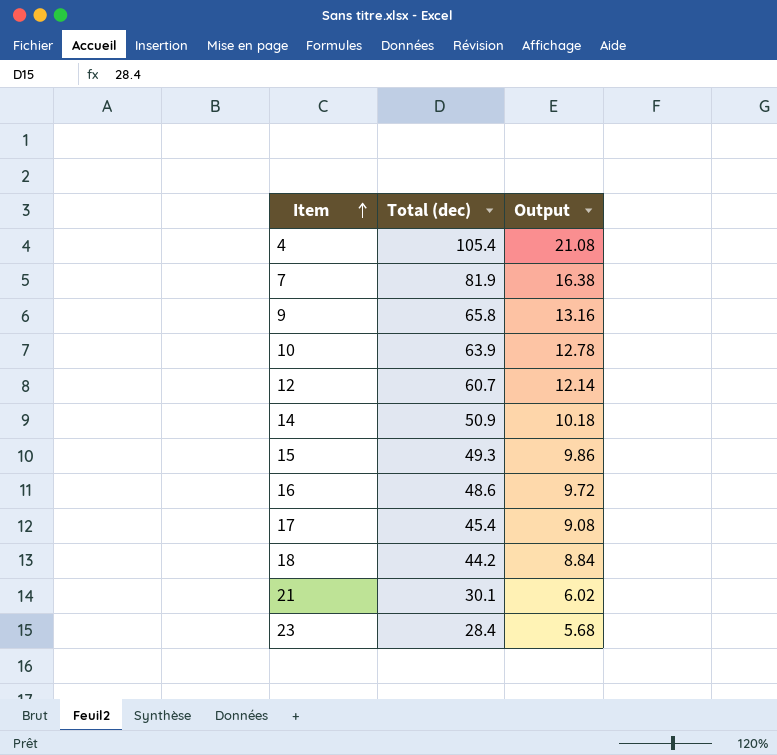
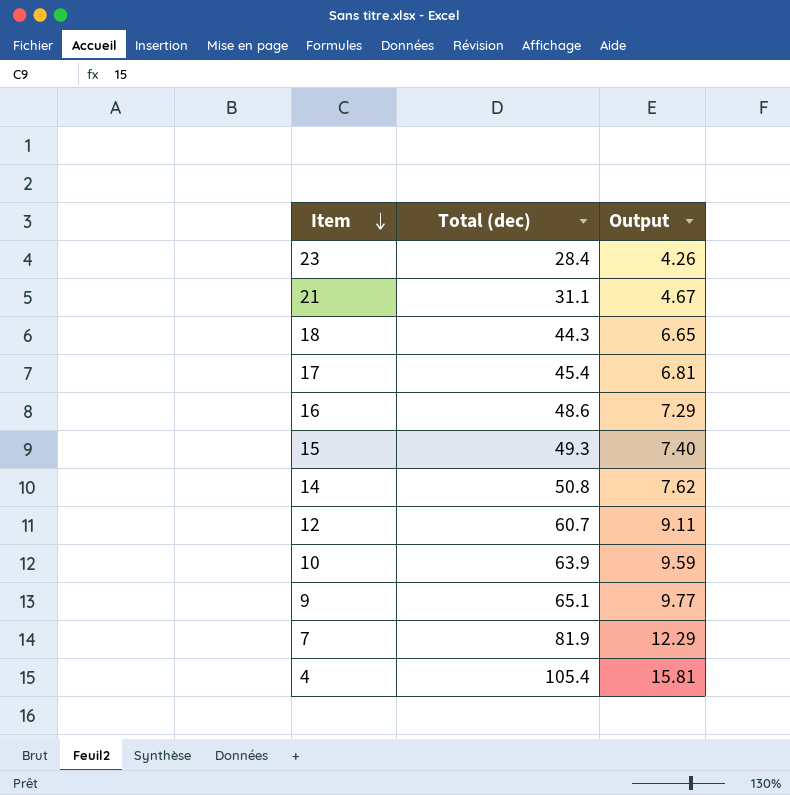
row order: Item ascending -> Item descending
column Output | formula: [Total (dec)] * 0.2 -> [Total (dec)] * 0.15
21 | Total (dec): 30.1 -> 31.1
18 | Total (dec): 44.2 -> 44.3
14 | Total (dec): 50.9 -> 50.8
9 | Total (dec): 65.8 -> 65.1

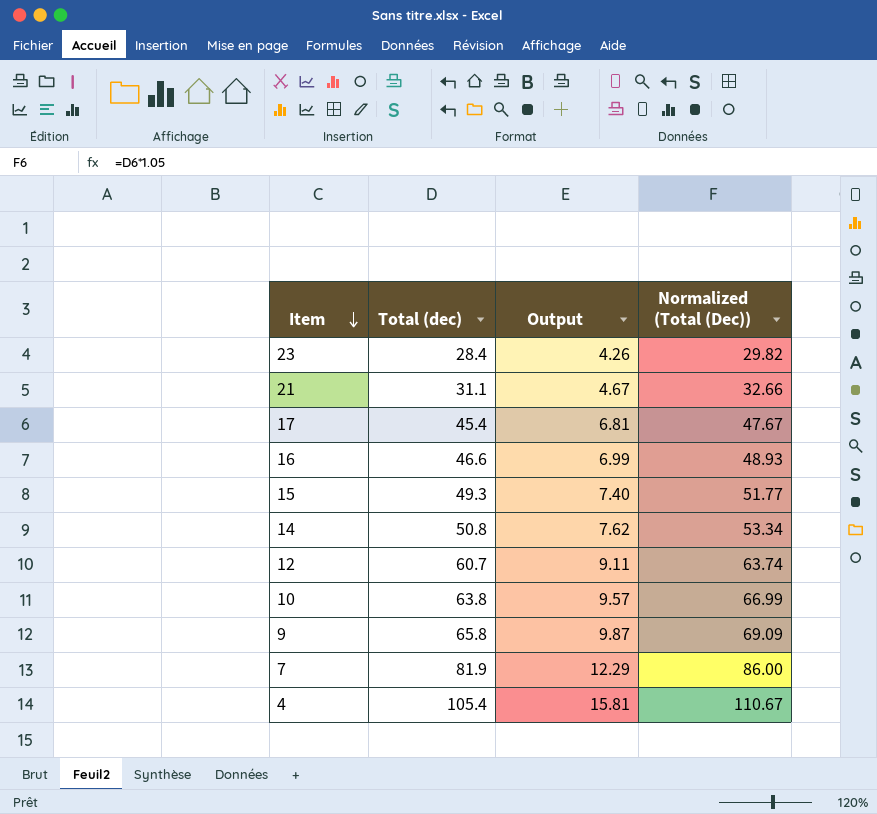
column Normalized (Total (Dec)) | formula: none -> [Total (dec)] * 1.05
row 18: 44.3 | 6.65 -> none
16 | Total (dec): 48.6 -> 46.6
16 | Output: 7.29 -> 6.99
10 | Total (dec): 63.9 -> 63.8
10 | Output: 9.59 -> 9.57
9 | Total (dec): 65.1 -> 65.8
9 | Output: 9.77 -> 9.87

